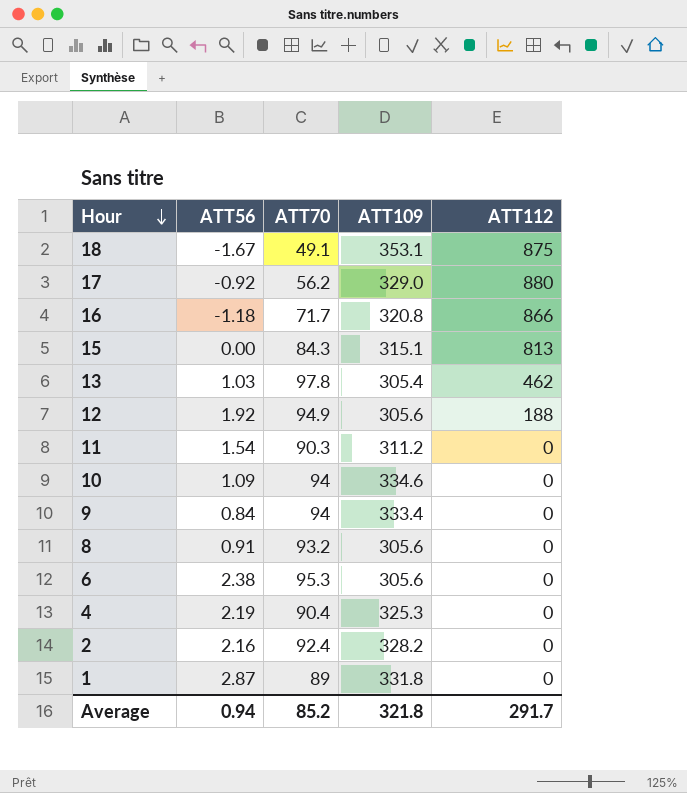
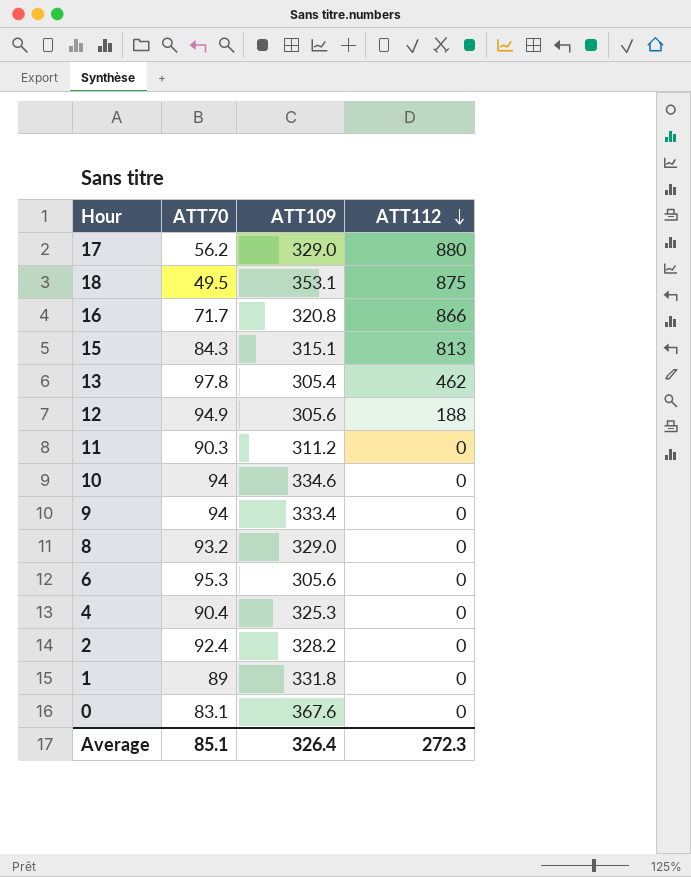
row order: Hour descending -> ATT112 descending
column ATT56 | position: 2 -> none
18 | ATT70: 49.1 -> 49.5
8 | ATT109: 305.6 -> 329.0
row 0: none -> 83.1 | 367.6 | 0
Average | ATT70: 85.2 -> 85.1
Average | ATT109: 321.8 -> 326.4
Average | ATT112: 291.7 -> 272.3

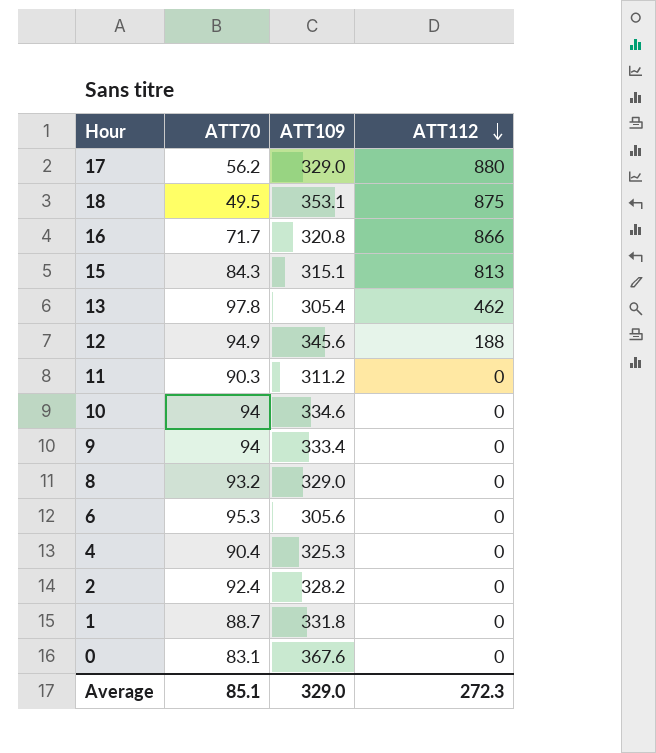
12 | ATT109: 305.6 -> 345.6
1 | ATT70: 89 -> 88.7
Average | ATT109: 326.4 -> 329.0

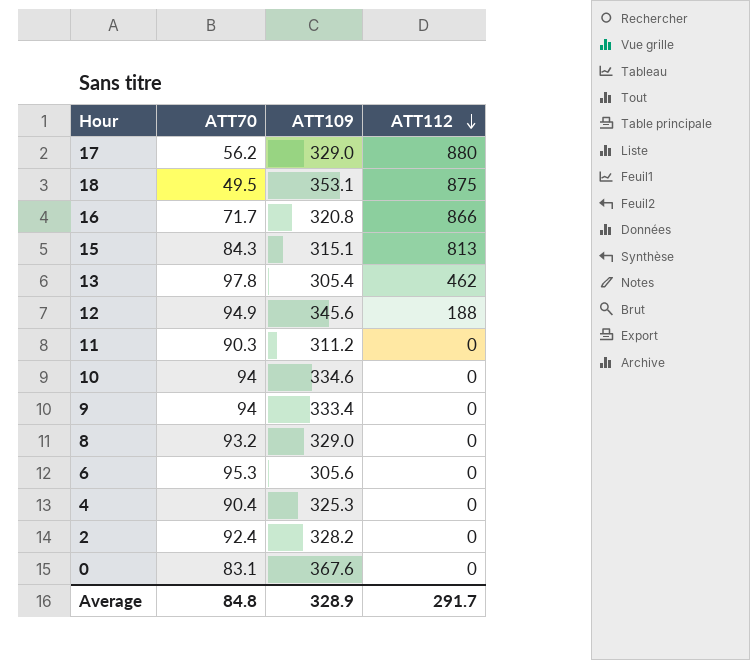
row 1: 88.7 | 331.8 | 0 -> none
Average | ATT70: 85.1 -> 84.8
Average | ATT109: 329.0 -> 328.9
Average | ATT112: 272.3 -> 291.7

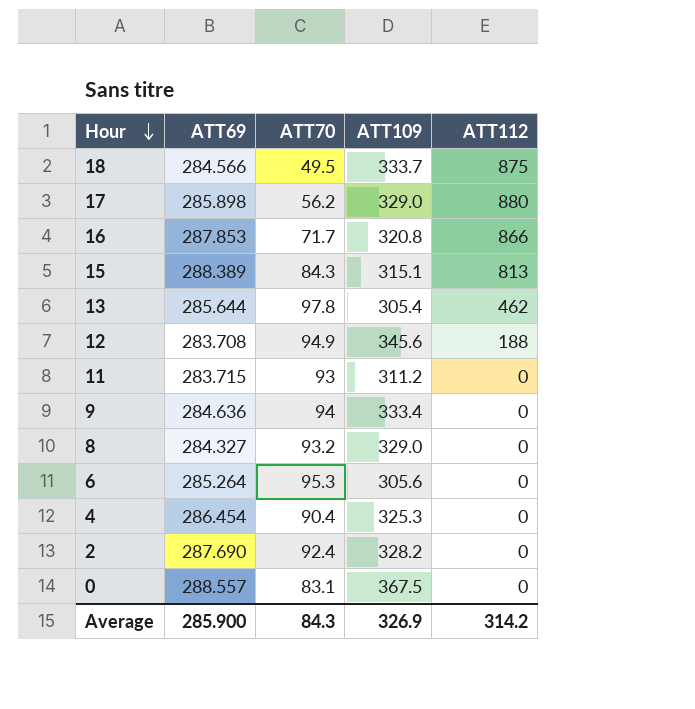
row order: ATT112 descending -> Hour descending
column ATT69 | position: none -> 2
row 10: 94 | 334.6 | 0 -> none
18 | ATT109: 353.1 -> 333.7
11 | ATT70: 90.3 -> 93
0 | ATT109: 367.6 -> 367.5
Average | ATT70: 84.8 -> 84.3
Average | ATT109: 328.9 -> 326.9
Average | ATT112: 291.7 -> 314.2

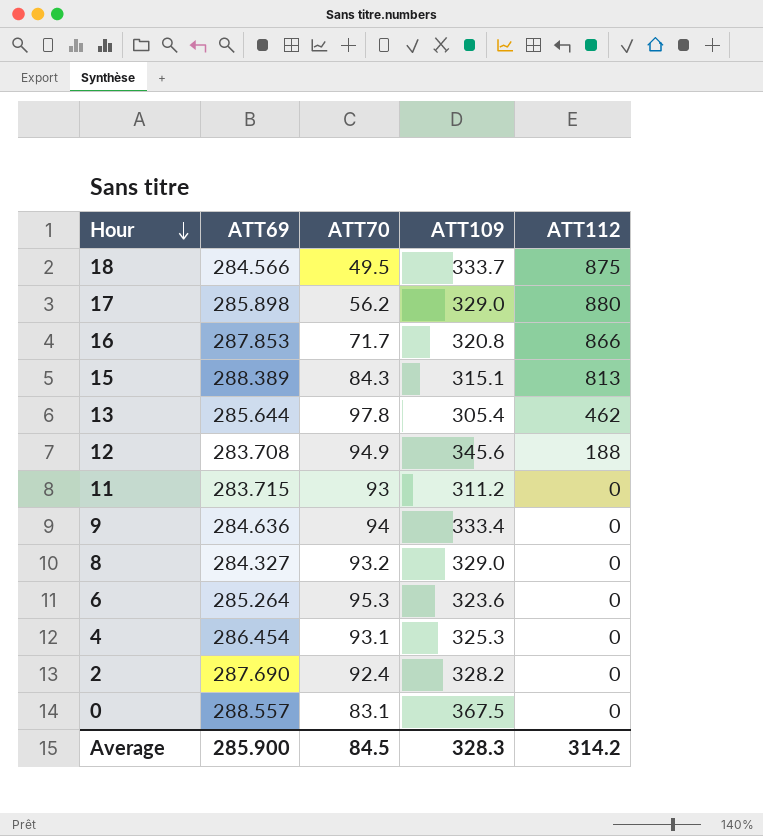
6 | ATT109: 305.6 -> 323.6
4 | ATT70: 90.4 -> 93.1
Average | ATT70: 84.3 -> 84.5
Average | ATT109: 326.9 -> 328.3

